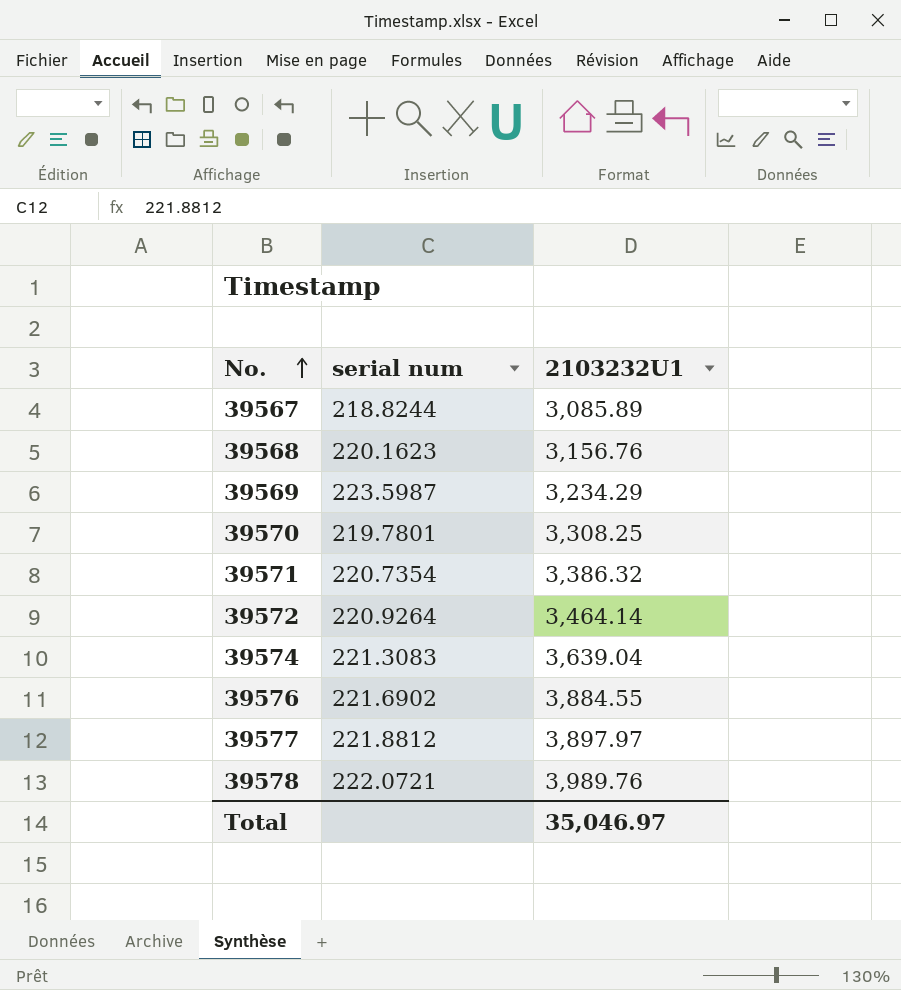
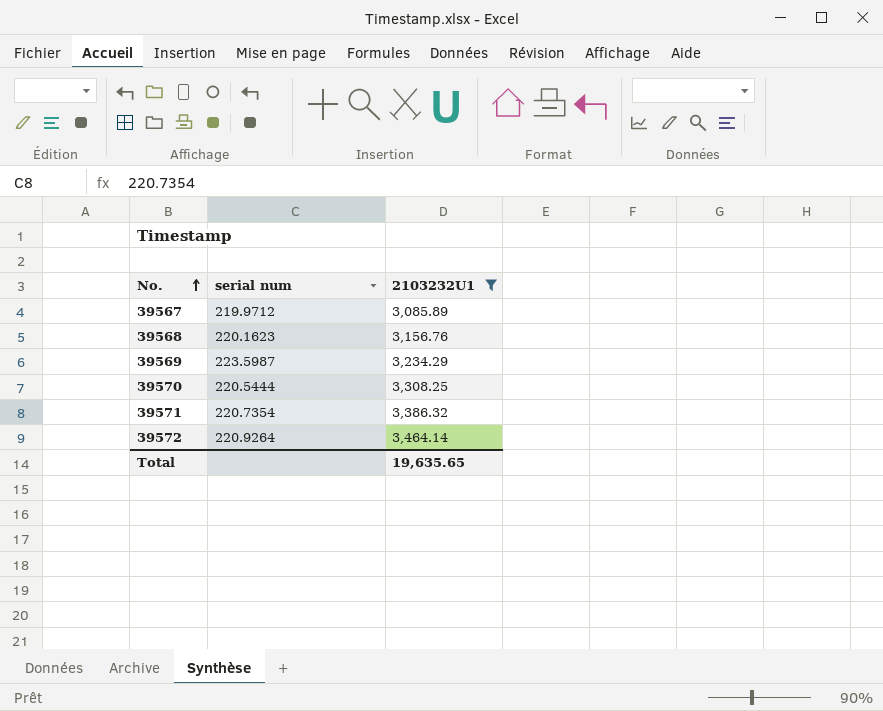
filter: none -> 2103232U1 <= 3,464.14
39567 | serial num: 218.8244 -> 219.9712
39570 | serial num: 219.7801 -> 220.5444
Total | 2103232U1: 35,046.97 -> 19,635.65

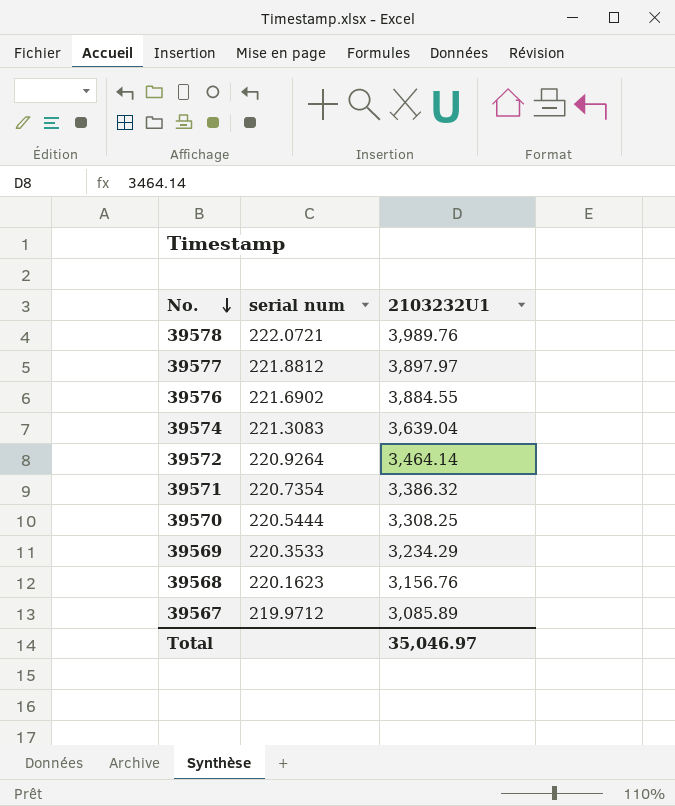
filter: 2103232U1 <= 3,464.14 -> none
row order: No. ascending -> No. descending
39569 | serial num: 223.5987 -> 220.3533
Total | 2103232U1: 19,635.65 -> 35,046.97

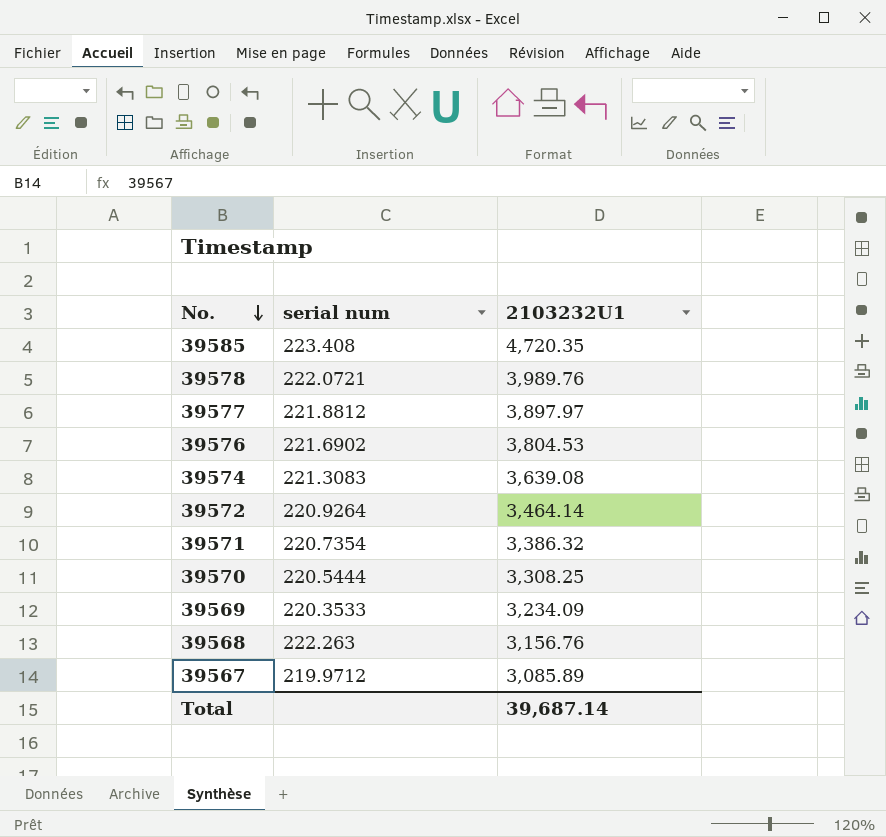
row 39585: none -> 223.408 | 4,720.35
39576 | 2103232U1: 3,884.55 -> 3,804.53
39574 | 2103232U1: 3,639.04 -> 3,639.08
39569 | 2103232U1: 3,234.29 -> 3,234.09
39568 | serial num: 220.1623 -> 222.263
Total | 2103232U1: 35,046.97 -> 39,687.14

